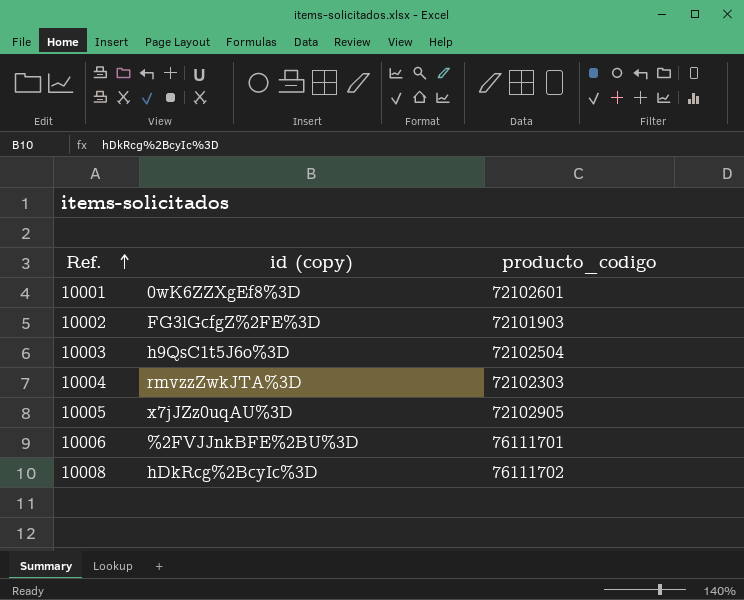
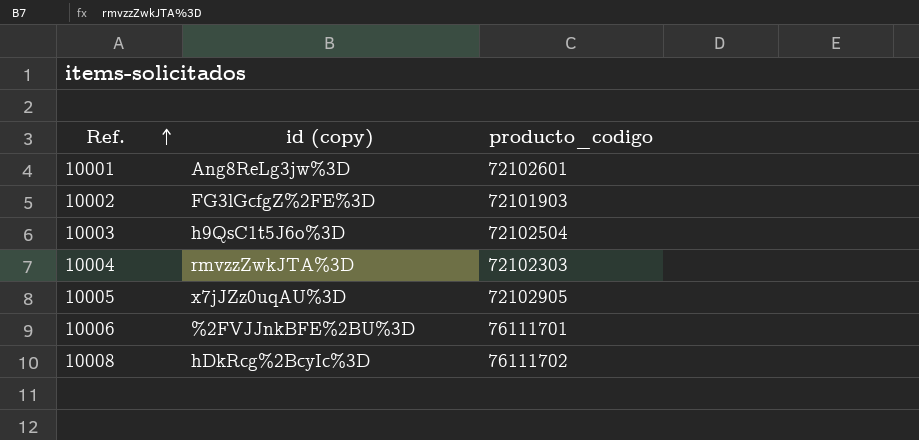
10001 | id (copy): 0wK6ZZXgEf8%3D -> Ang8ReLg3jw%3D

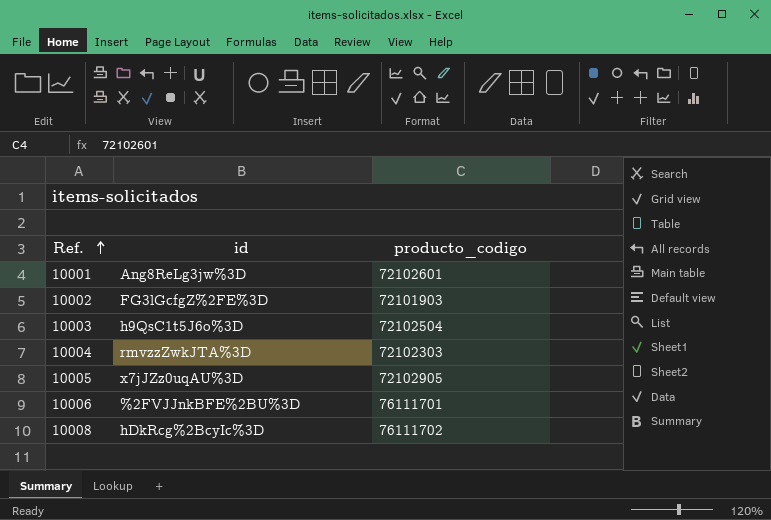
column name: id (copy) -> id

